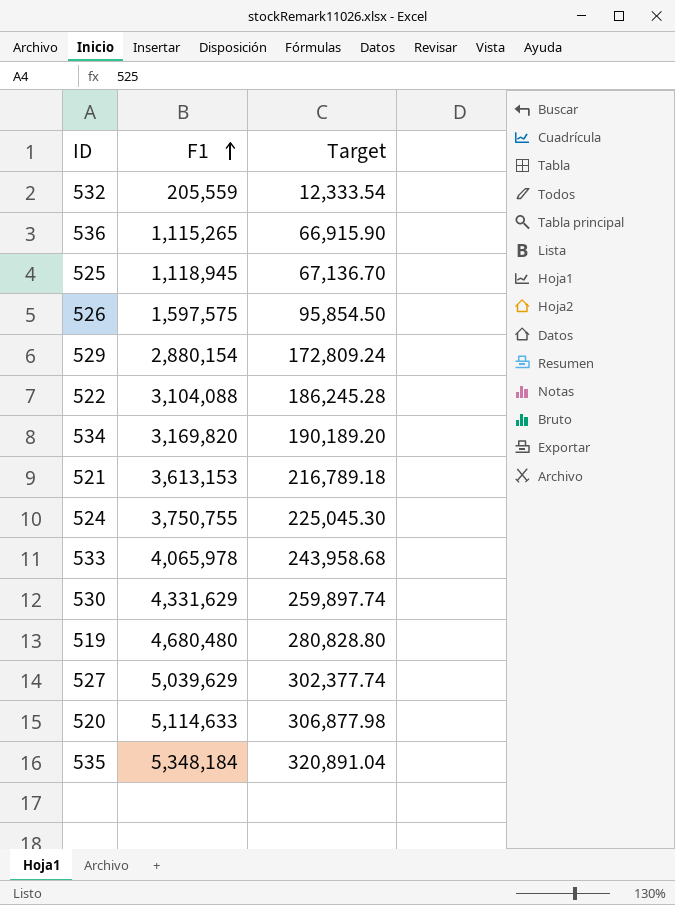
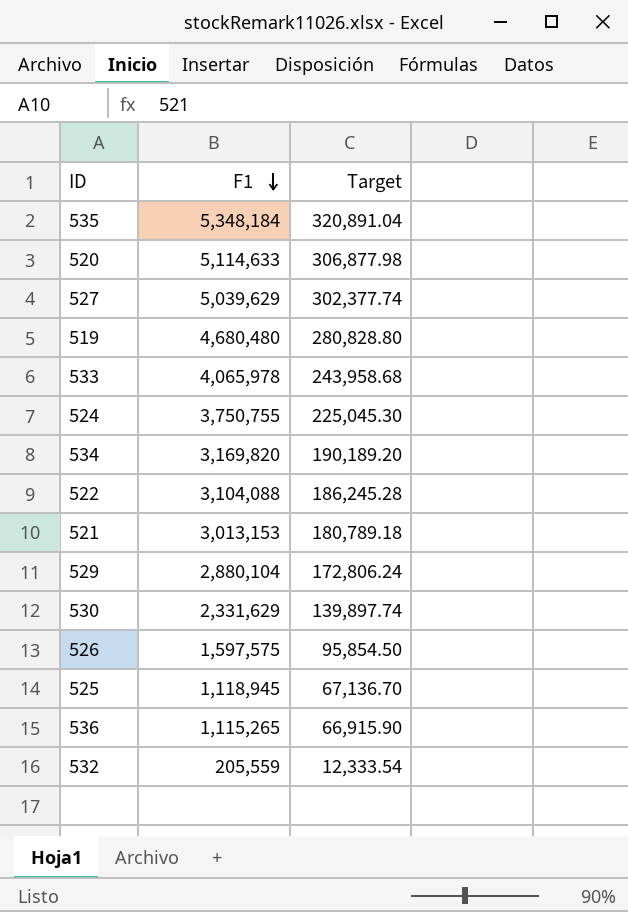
row order: F1 ascending -> F1 descending
521 | F1: 3,613,153 -> 3,013,153
521 | Target: 216,789.18 -> 180,789.18
529 | F1: 2,880,154 -> 2,880,104
529 | Target: 172,809.24 -> 172,806.24
530 | F1: 4,331,629 -> 2,331,629
530 | Target: 259,897.74 -> 139,897.74

